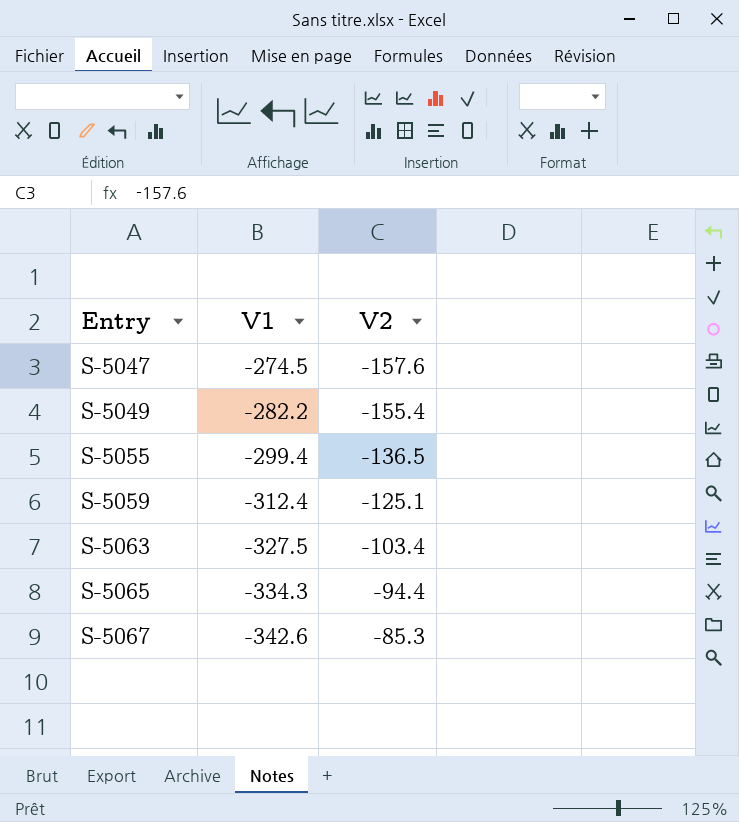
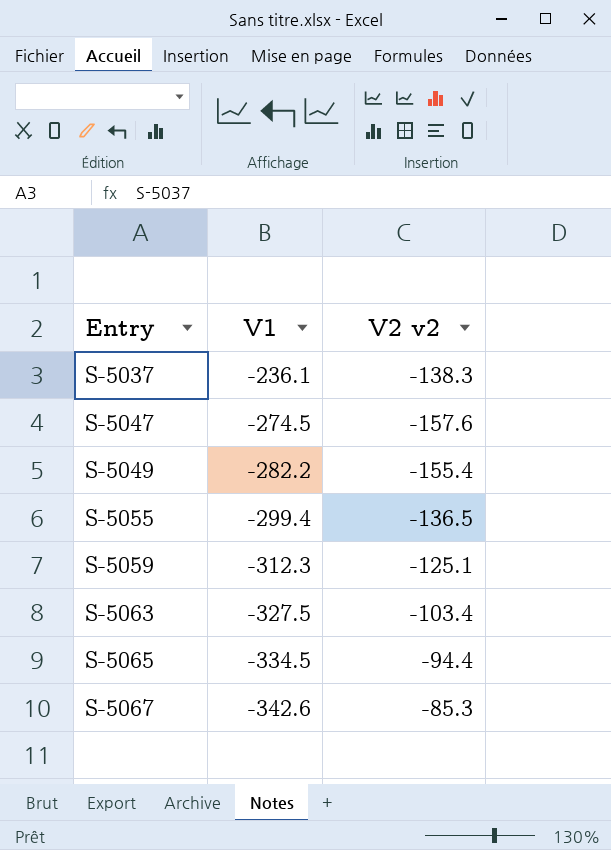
column name: V2 -> V2 v2
row S-5037: none -> -236.1 | -138.3
S-5059 | V1: -312.4 -> -312.3
S-5065 | V1: -334.3 -> -334.5

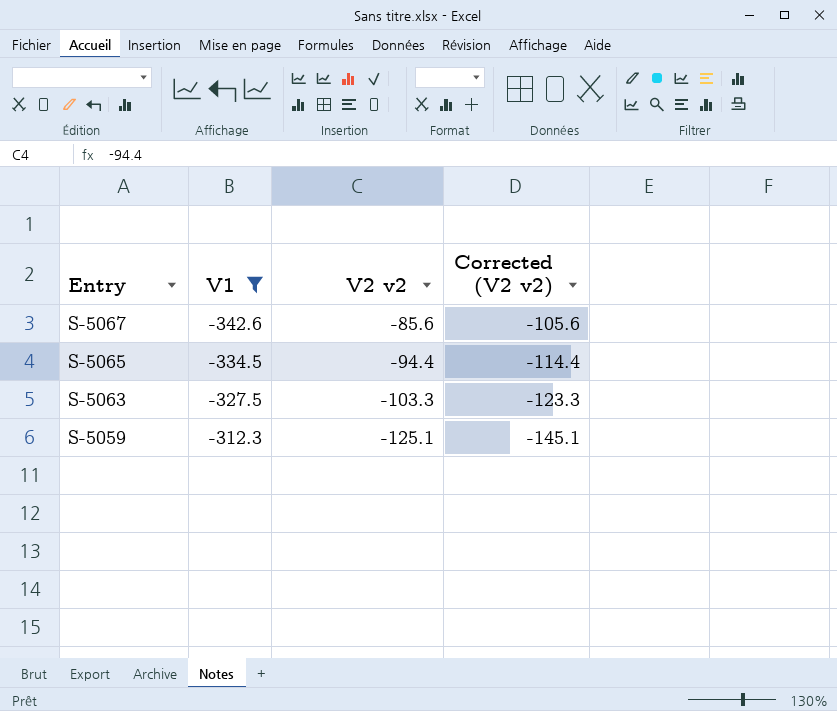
filter: none -> V1 <= -312.3
row order: Entry ascending -> Entry descending
column Corrected (V2 v2) | formula: none -> [V2 v2] - 20
S-5067 | V2 v2: -85.3 -> -85.6
S-5063 | V2 v2: -103.4 -> -103.3

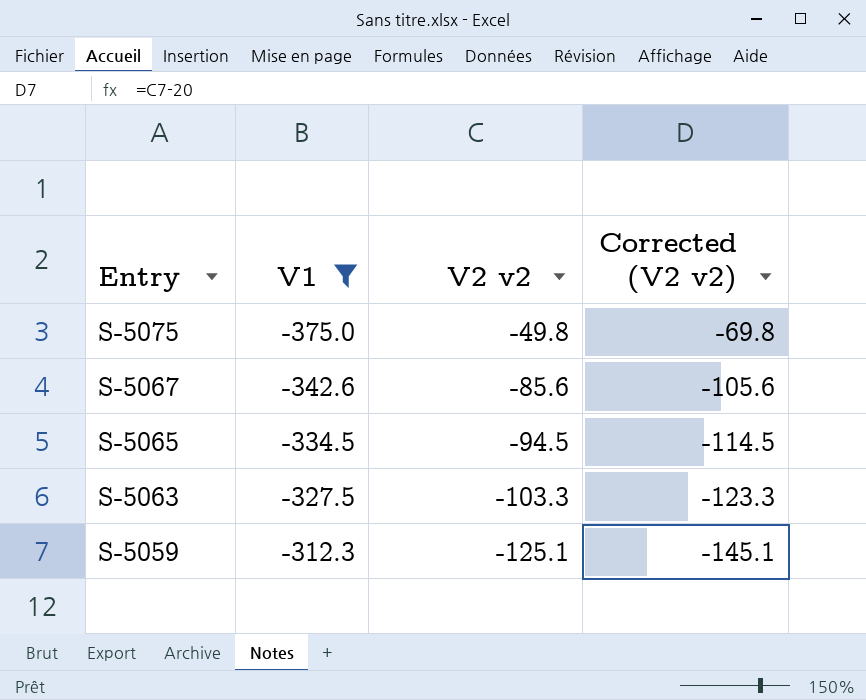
row S-5075: none -> -375.0 | -49.8 | -69.8
S-5065 | V2 v2: -94.4 -> -94.5
S-5065 | Corrected (V2 v2): -114.4 -> -114.5

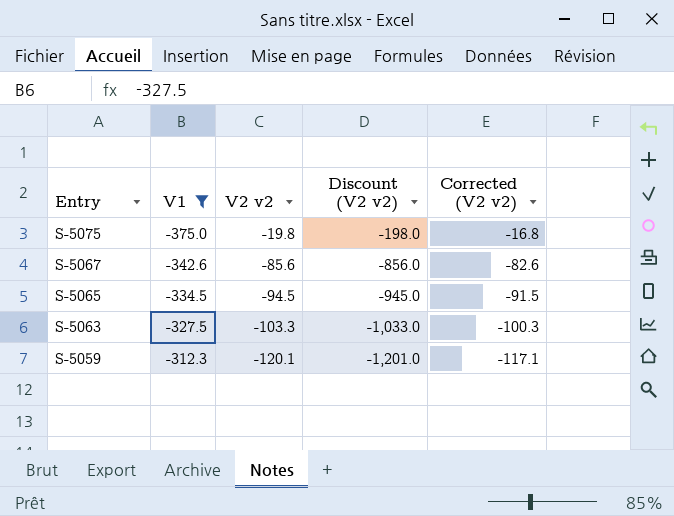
column Discount (V2 v2) | formula: none -> [V2 v2] * 10
column Corrected (V2 v2) | formula: [V2 v2] - 20 -> [V2 v2] + 3
S-5075 | V2 v2: -49.8 -> -19.8
S-5059 | V2 v2: -125.1 -> -120.1

